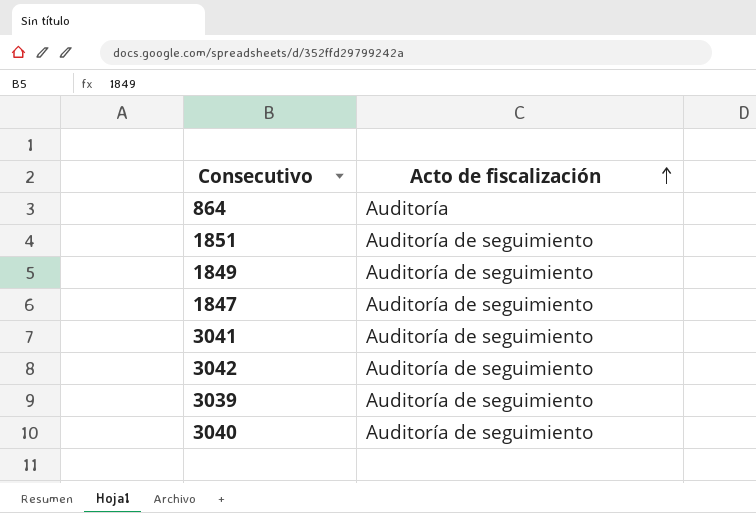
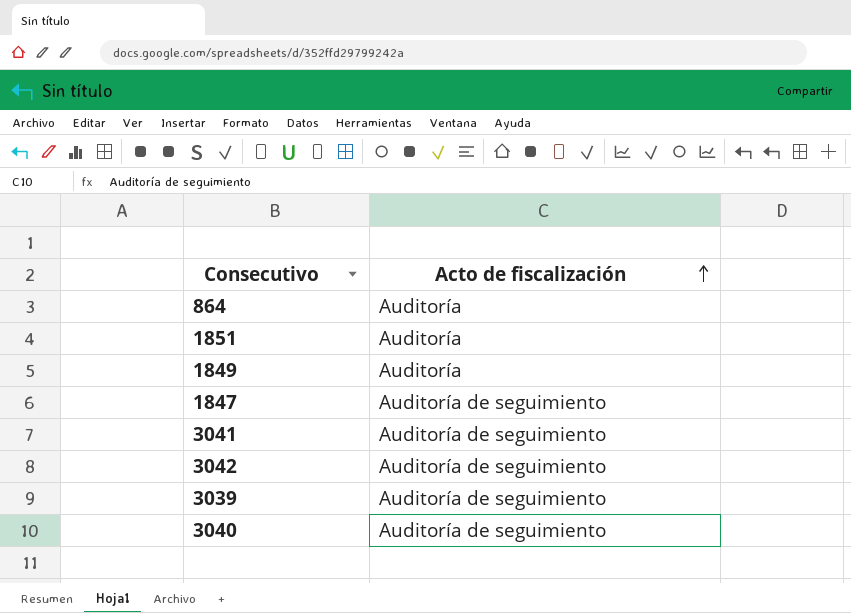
1851 | Acto de fiscalización: Auditoría de seguimiento -> Auditoría
1849 | Acto de fiscalización: Auditoría de seguimiento -> Auditoría

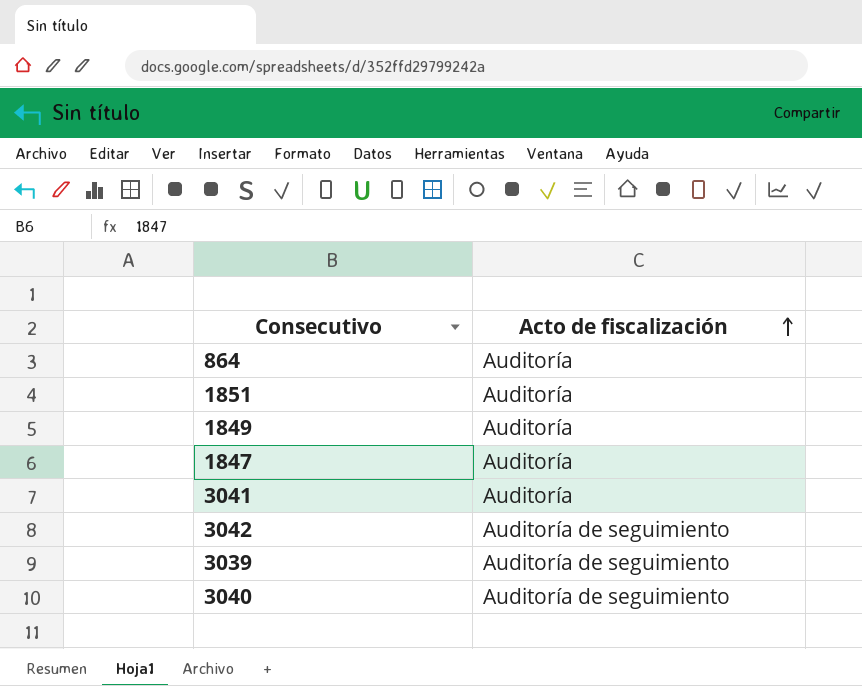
1847 | Acto de fiscalización: Auditoría de seguimiento -> Auditoría
3041 | Acto de fiscalización: Auditoría de seguimiento -> Auditoría

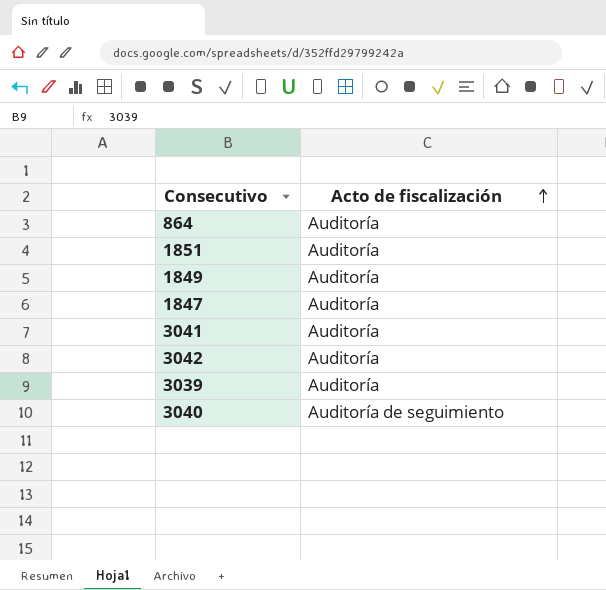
3042 | Acto de fiscalización: Auditoría de seguimiento -> Auditoría
3039 | Acto de fiscalización: Auditoría de seguimiento -> Auditoría

